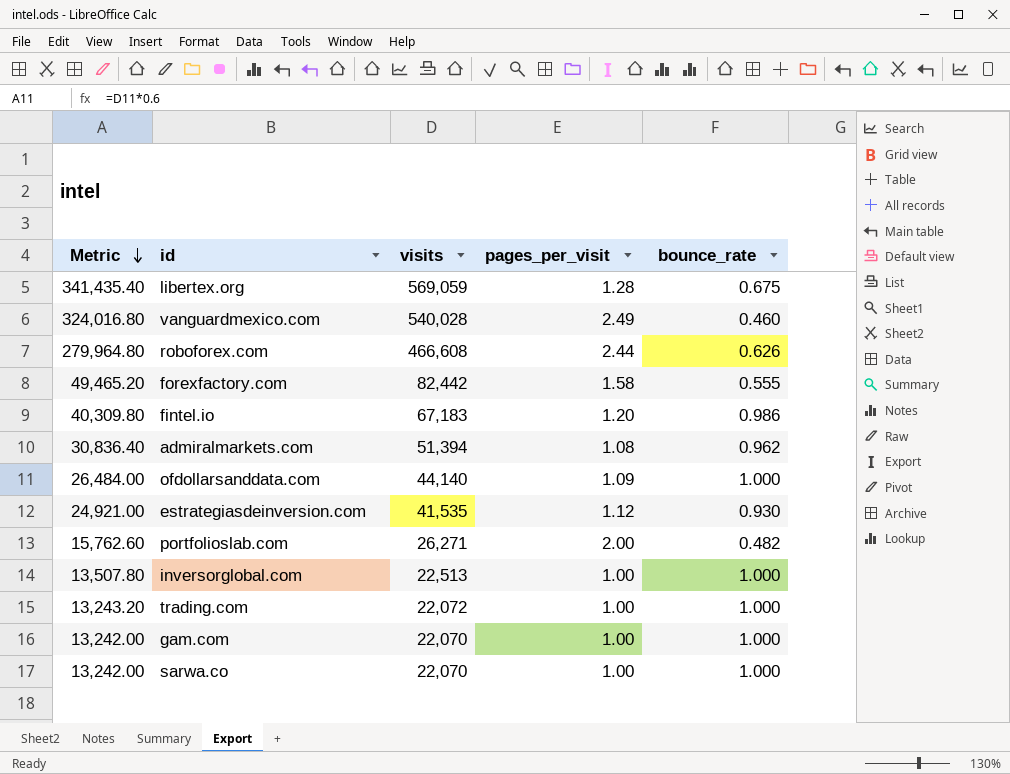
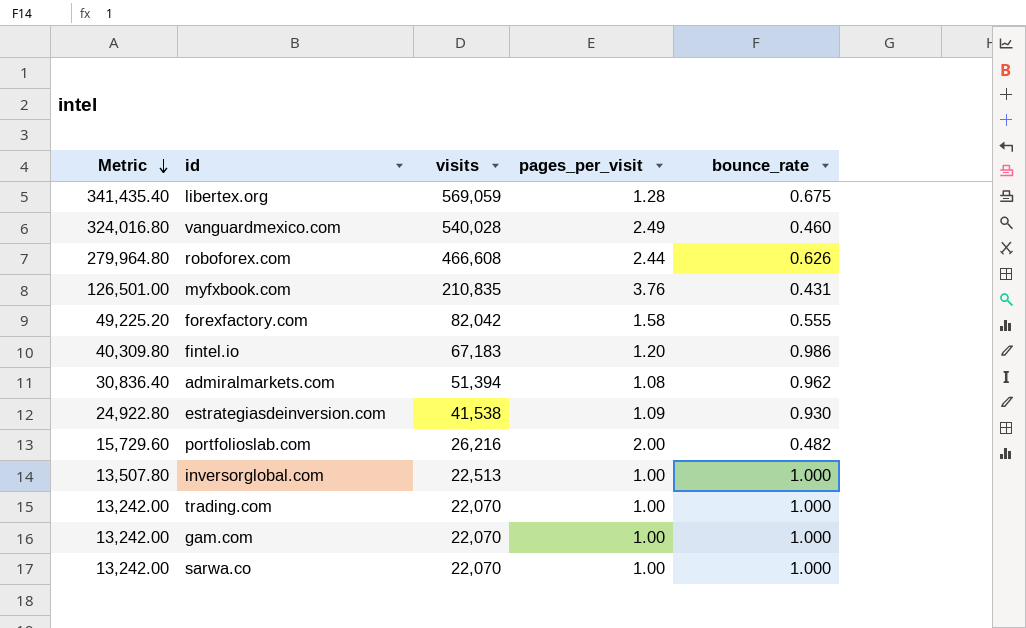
row ofdollarsanddata.com: 26,484.00 | 44,140 | 1.09 | 1.000 -> none
row myfxbook.com: none -> 126,501.00 | 210,835 | 3.76 | 0.431
forexfactory.com | Metric: 49,465.20 -> 49,225.20
forexfactory.com | visits: 82,442 -> 82,042
estrategiasdeinversion.com | Metric: 24,921.00 -> 24,922.80
estrategiasdeinversion.com | visits: 41,535 -> 41,538
estrategiasdeinversion.com | pages_per_visit: 1.12 -> 1.09
portfolioslab.com | Metric: 15,762.60 -> 15,729.60
portfolioslab.com | visits: 26,271 -> 26,216
trading.com | Metric: 13,243.20 -> 13,242.00
trading.com | visits: 22,072 -> 22,070

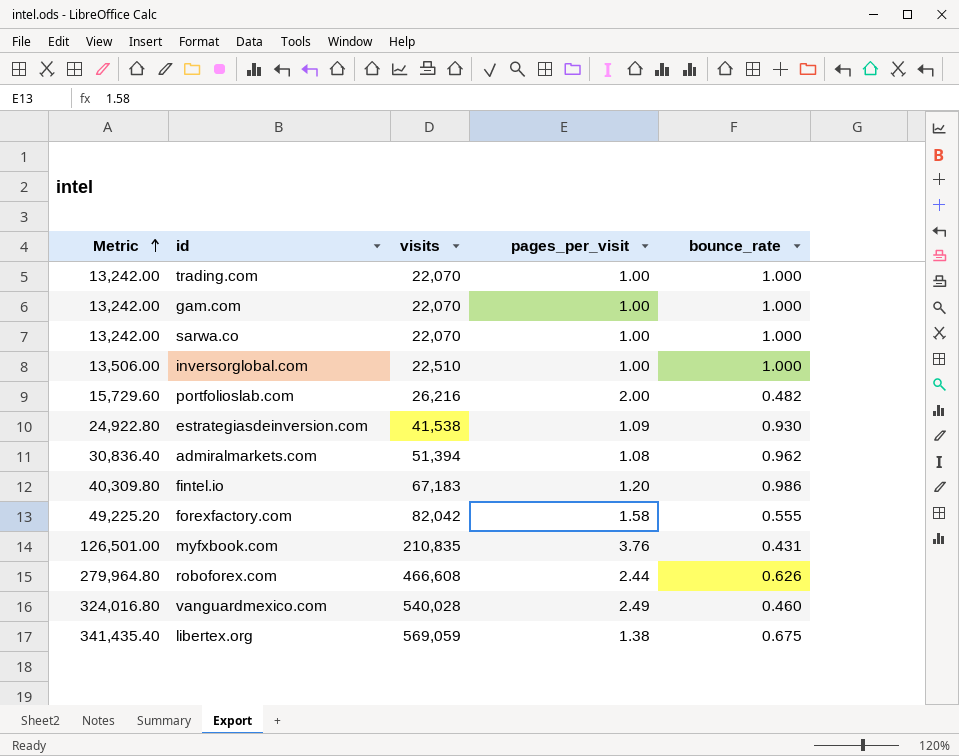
row order: Metric descending -> Metric ascending
inversorglobal.com | Metric: 13,507.80 -> 13,506.00
inversorglobal.com | visits: 22,513 -> 22,510
libertex.org | pages_per_visit: 1.28 -> 1.38

